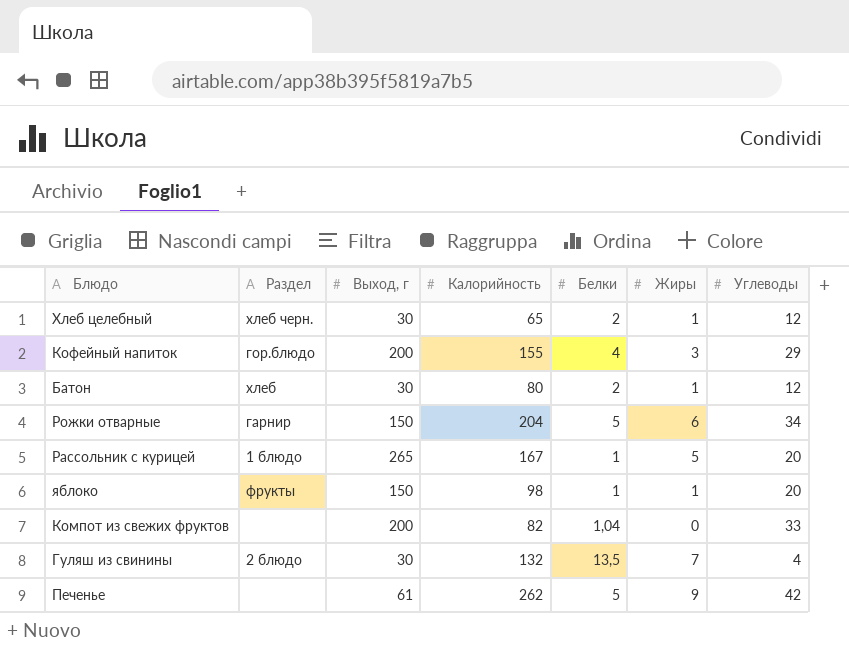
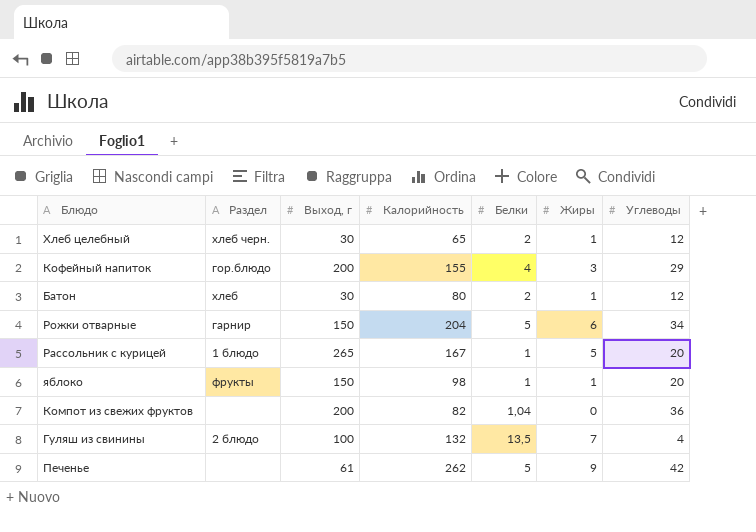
Компот из свежих фруктов | Углеводы: 33 -> 36
Гуляш из свинины | Выход, г: 30 -> 100

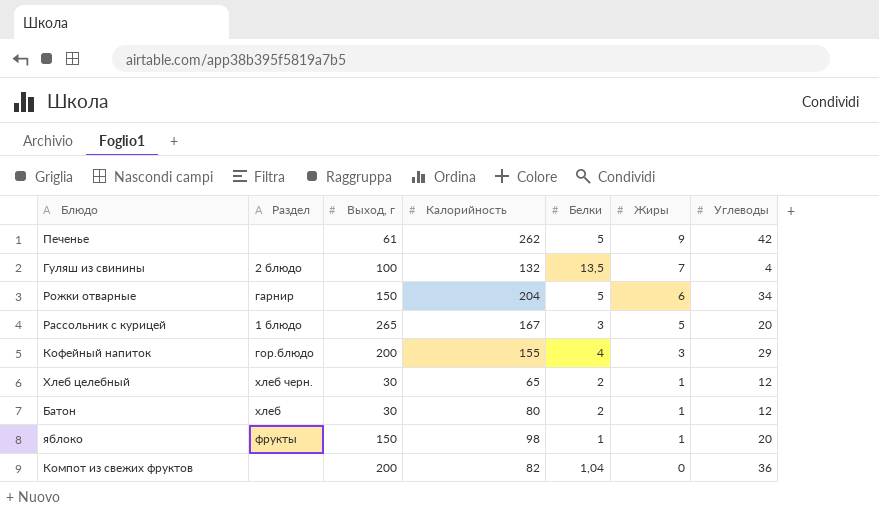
row order: none -> Жиры descending
Рассольник с курицей | Белки: 1 -> 3

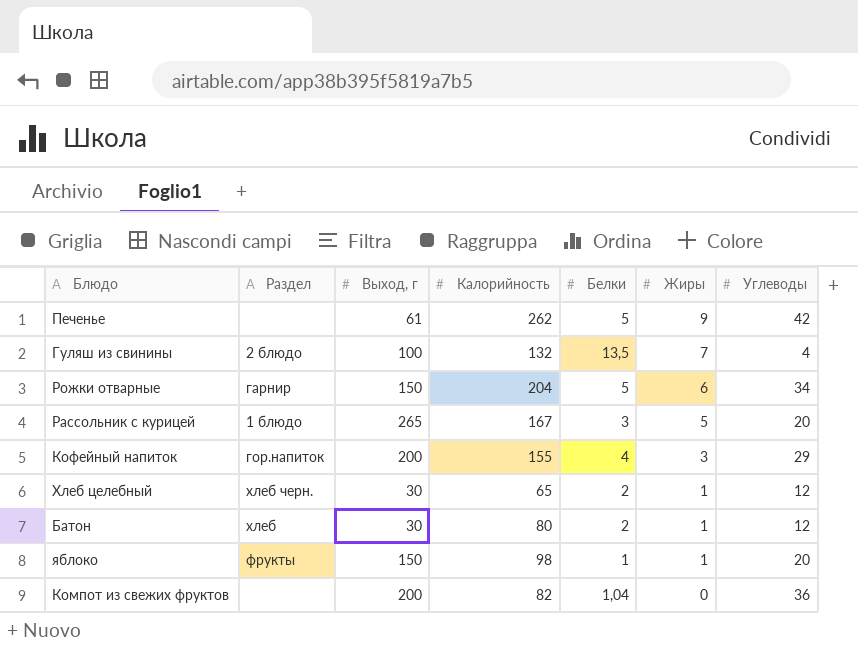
Кофейный напиток | Раздел: гор.блюдо -> гор.напиток

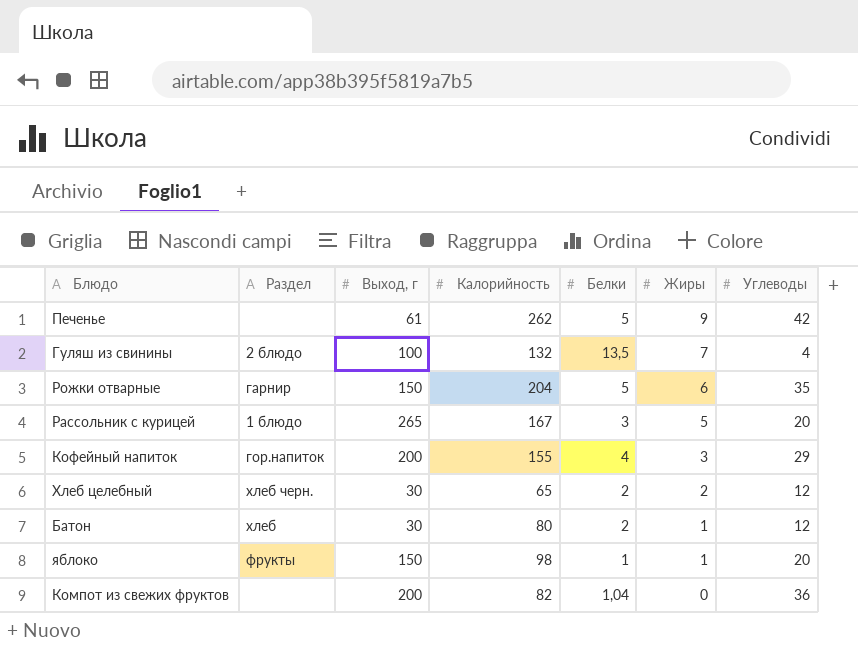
Рожки отварные | Углеводы: 34 -> 35
Хлеб целебный | Жиры: 1 -> 2

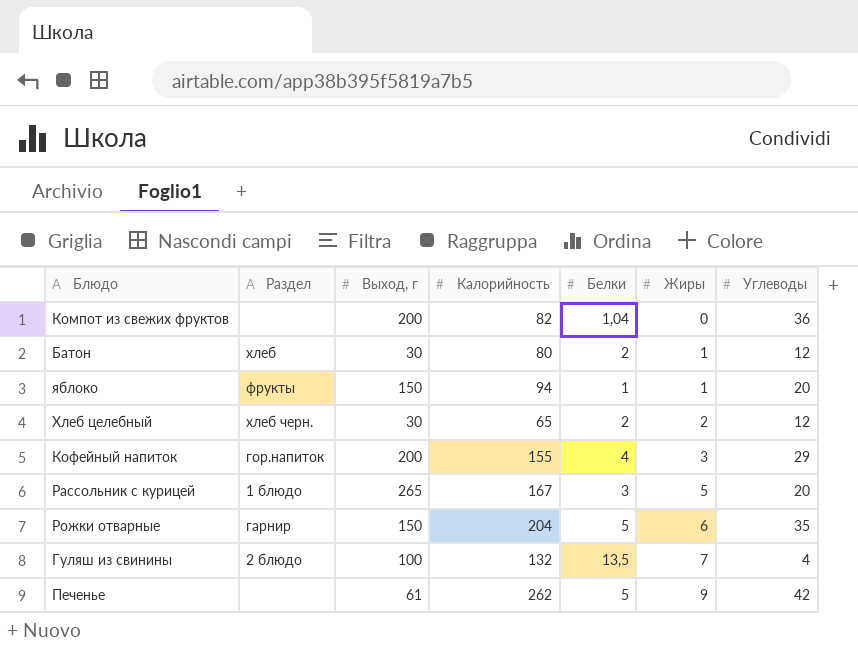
row order: Жиры descending -> Жиры ascending
яблоко | Калорийность: 98 -> 94

